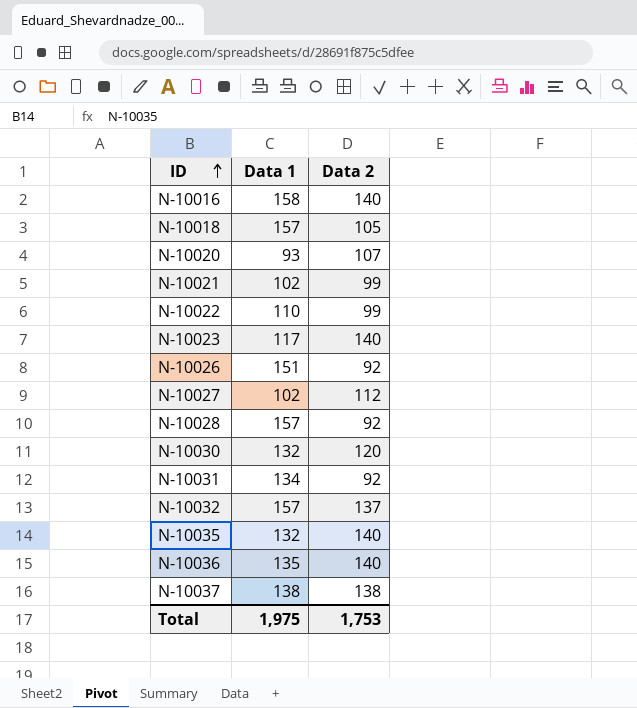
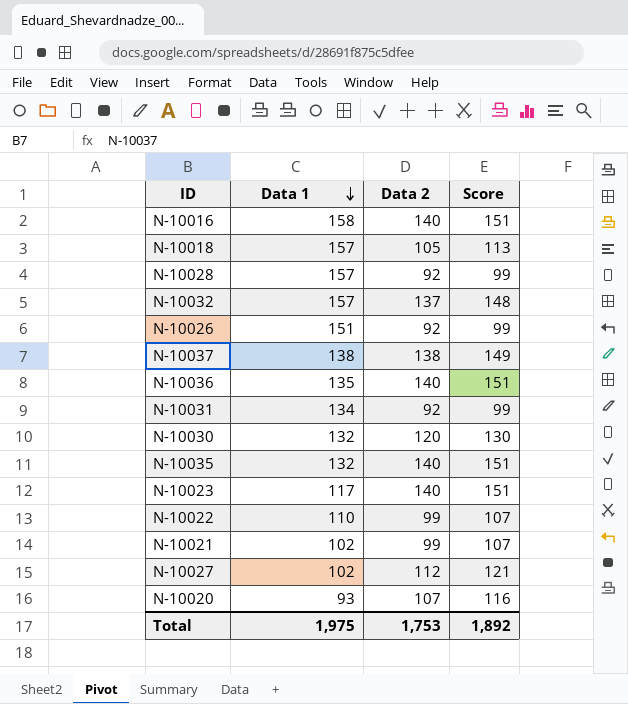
row order: ID ascending -> Data 1 descending
column Score | formula: none -> [Data 2] * 1.08

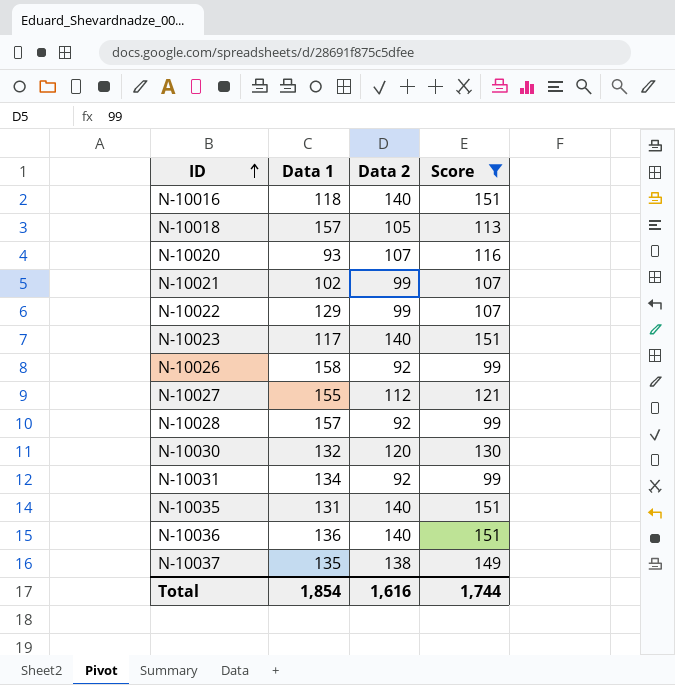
filter: none -> Score != 148
row order: Data 1 descending -> ID ascending
N-10016 | Data 1: 158 -> 118
N-10022 | Data 1: 110 -> 129
N-10026 | Data 1: 151 -> 158
N-10027 | Data 1: 102 -> 155
N-10035 | Data 1: 132 -> 131
N-10036 | Data 1: 135 -> 136
N-10037 | Data 1: 138 -> 135
Total | Data 1: 1,975 -> 1,854
Total | Data 2: 1,753 -> 1,616
Total | Score: 1,892 -> 1,744

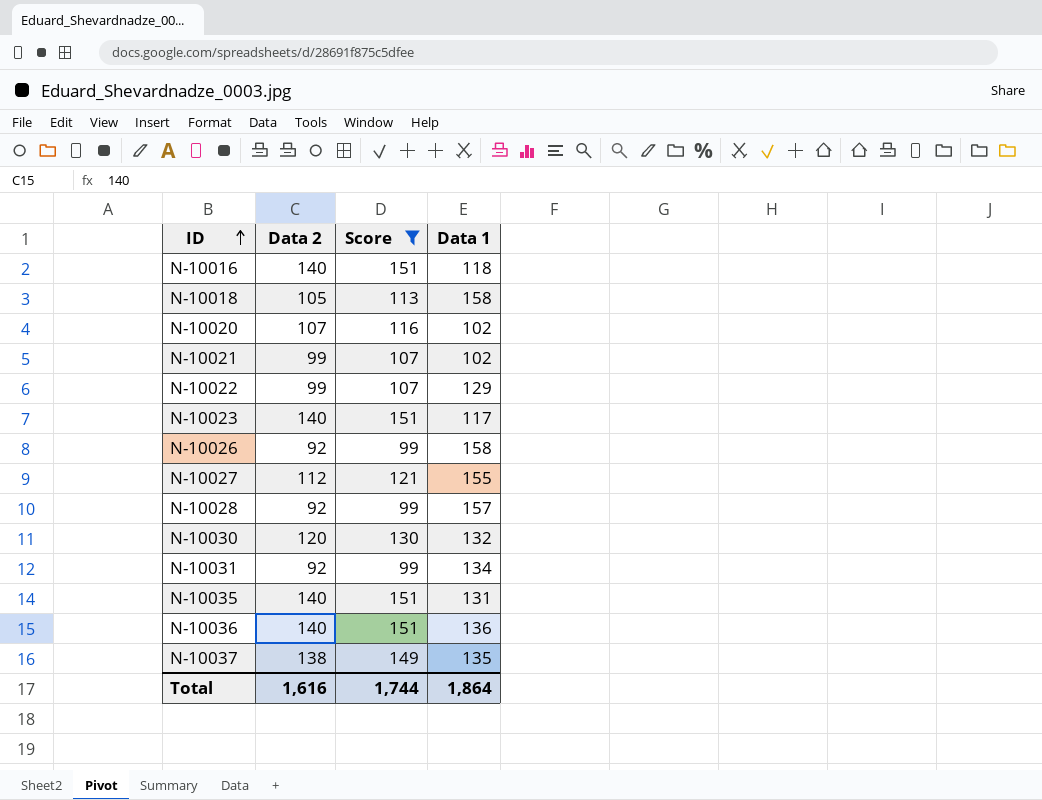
column Data 1 | position: 2 -> 4
N-10018 | Data 1: 157 -> 158
N-10020 | Data 1: 93 -> 102
Total | Data 1: 1,854 -> 1,864

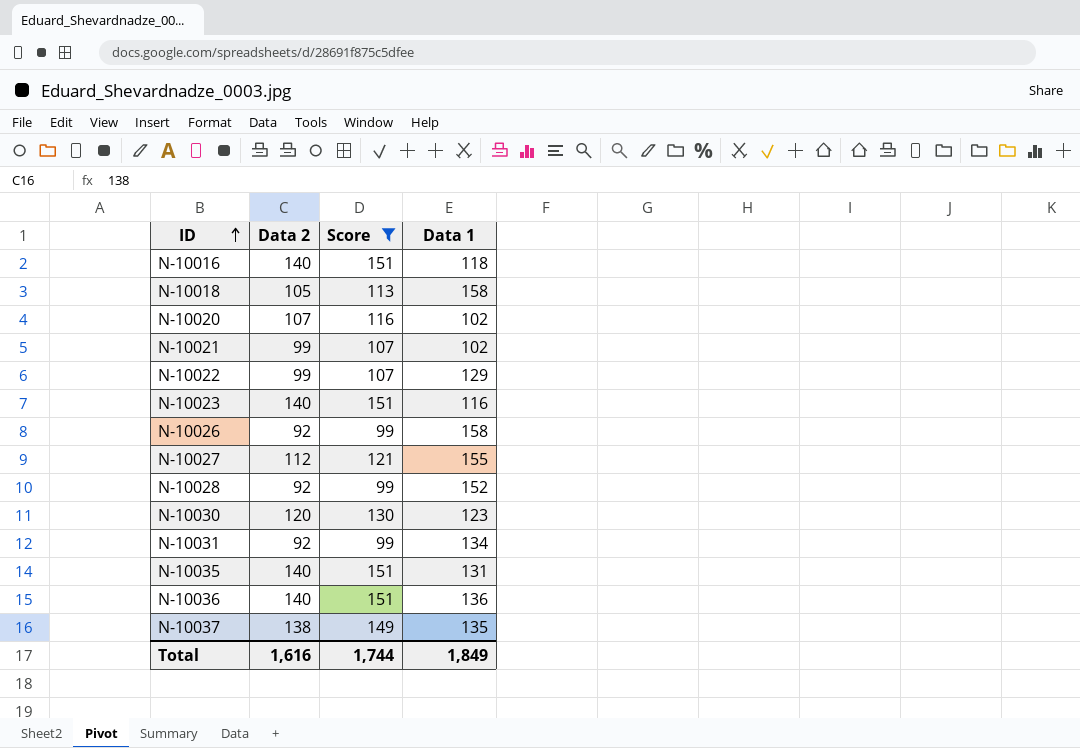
N-10023 | Data 1: 117 -> 116
N-10028 | Data 1: 157 -> 152
N-10030 | Data 1: 132 -> 123
Total | Data 1: 1,864 -> 1,849

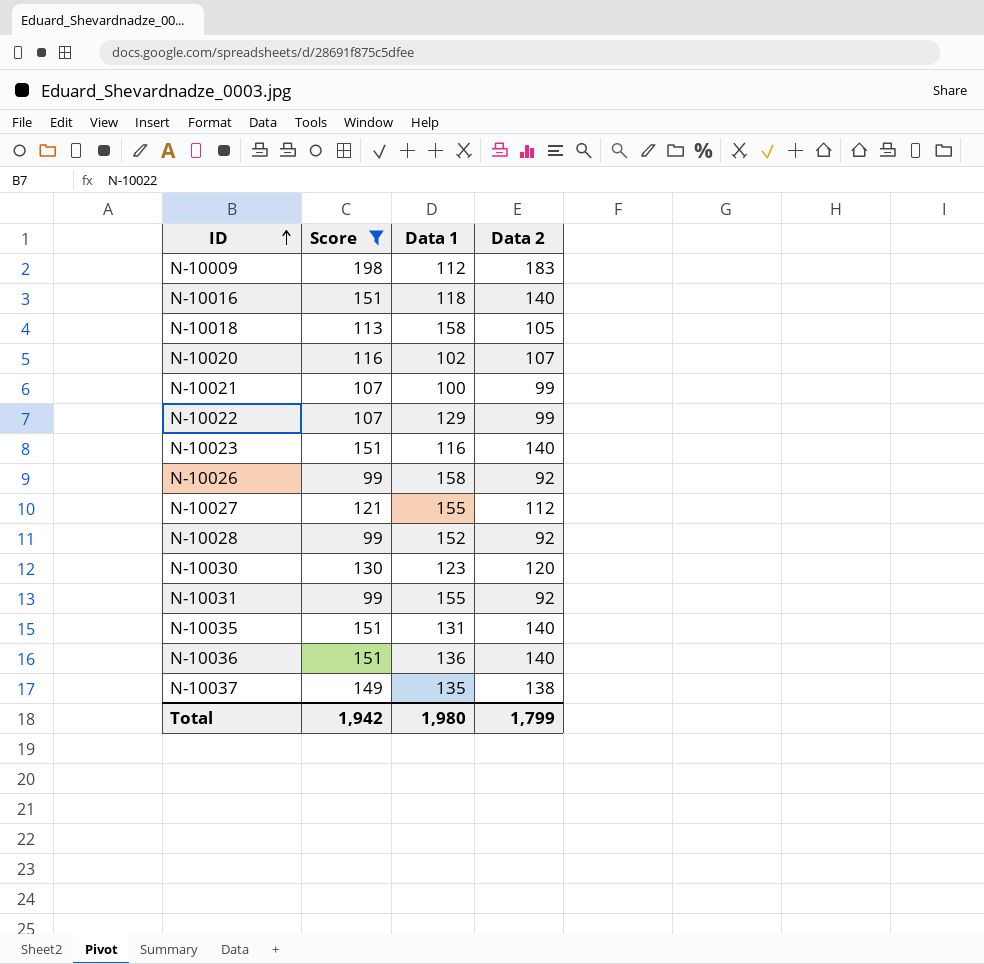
column Data 2 | position: 2 -> 4
row N-10009: none -> 198 | 112 | 183
N-10021 | Data 1: 102 -> 100
N-10031 | Data 1: 134 -> 155
Total | Score: 1,744 -> 1,942
Total | Data 1: 1,849 -> 1,980
Total | Data 2: 1,616 -> 1,799

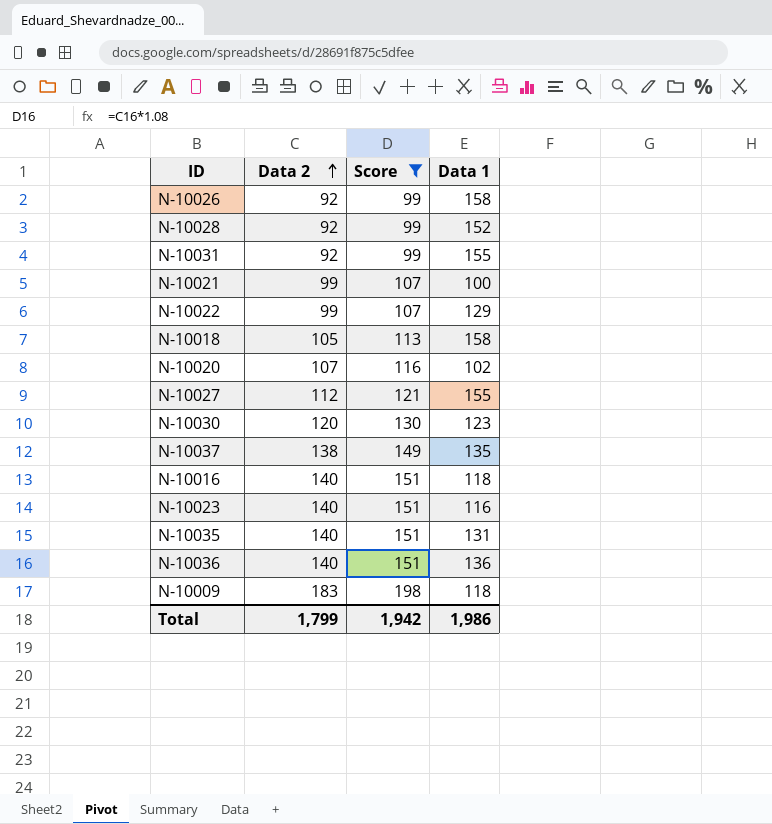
row order: ID ascending -> Data 2 ascending
column Data 2 | position: 4 -> 2
N-10009 | Data 1: 112 -> 118
Total | Data 1: 1,980 -> 1,986

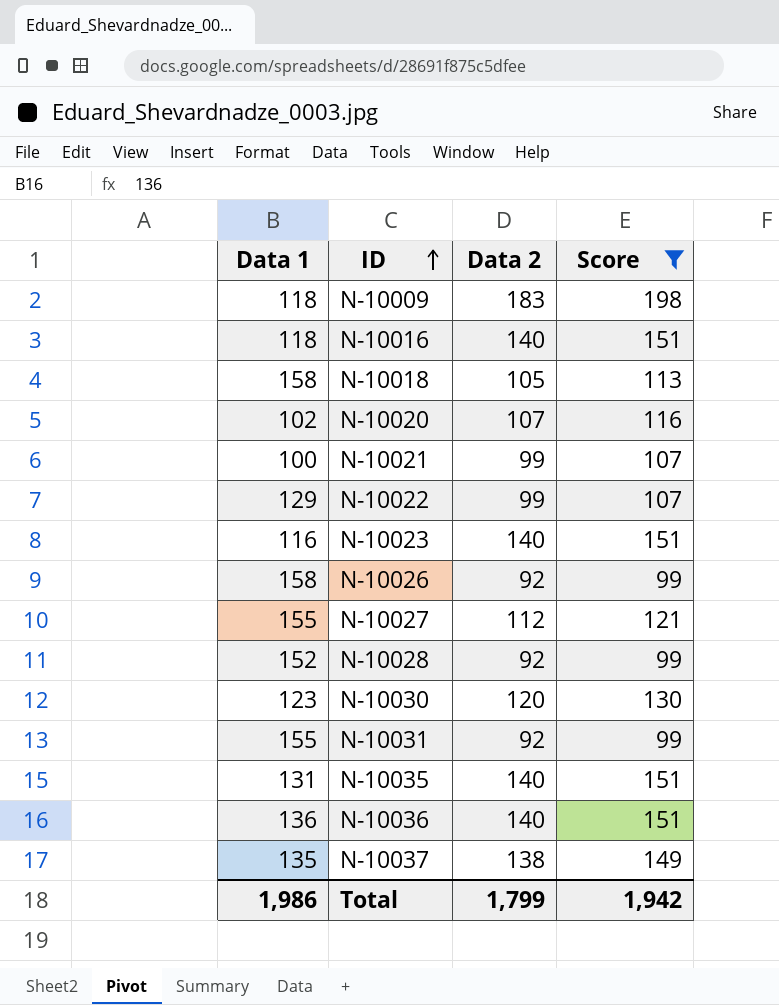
row order: Data 2 ascending -> ID ascending
column Data 1 | position: 4 -> 1

